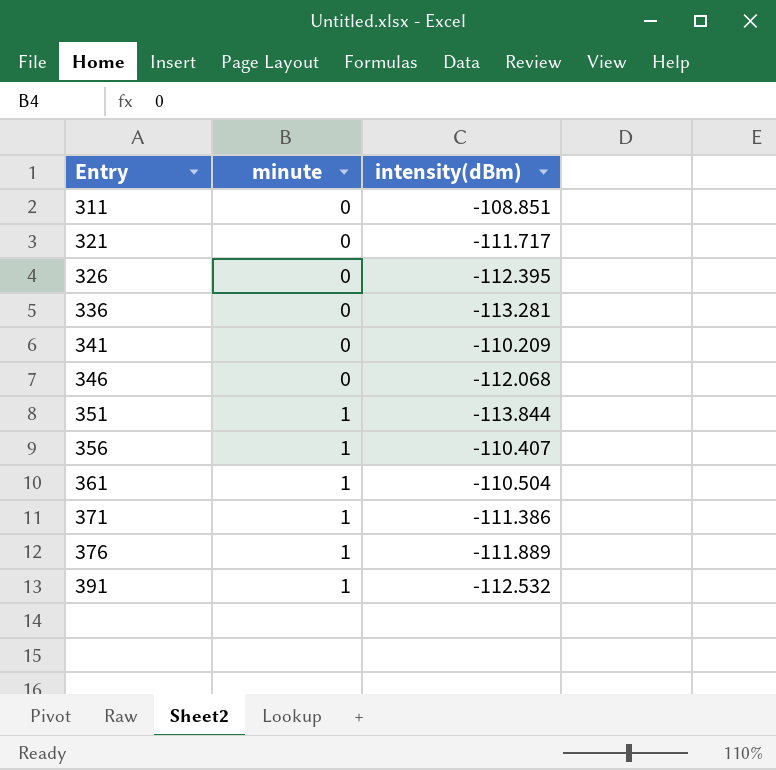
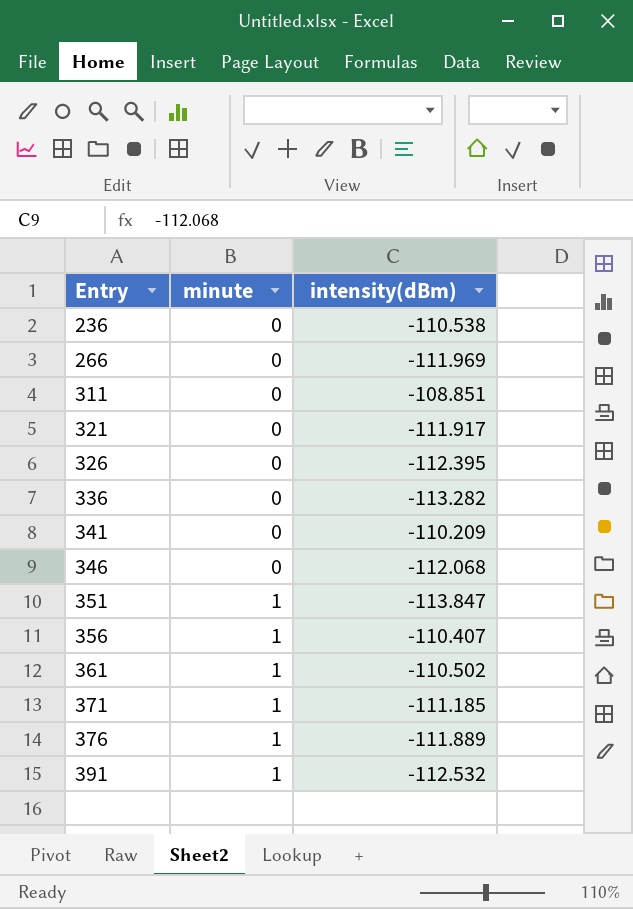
row 236: none -> 0 | -110.538
row 266: none -> 0 | -111.969
321 | intensity(dBm): -111.717 -> -111.917
336 | intensity(dBm): -113.281 -> -113.282
351 | intensity(dBm): -113.844 -> -113.847
361 | intensity(dBm): -110.504 -> -110.502
371 | intensity(dBm): -111.386 -> -111.185

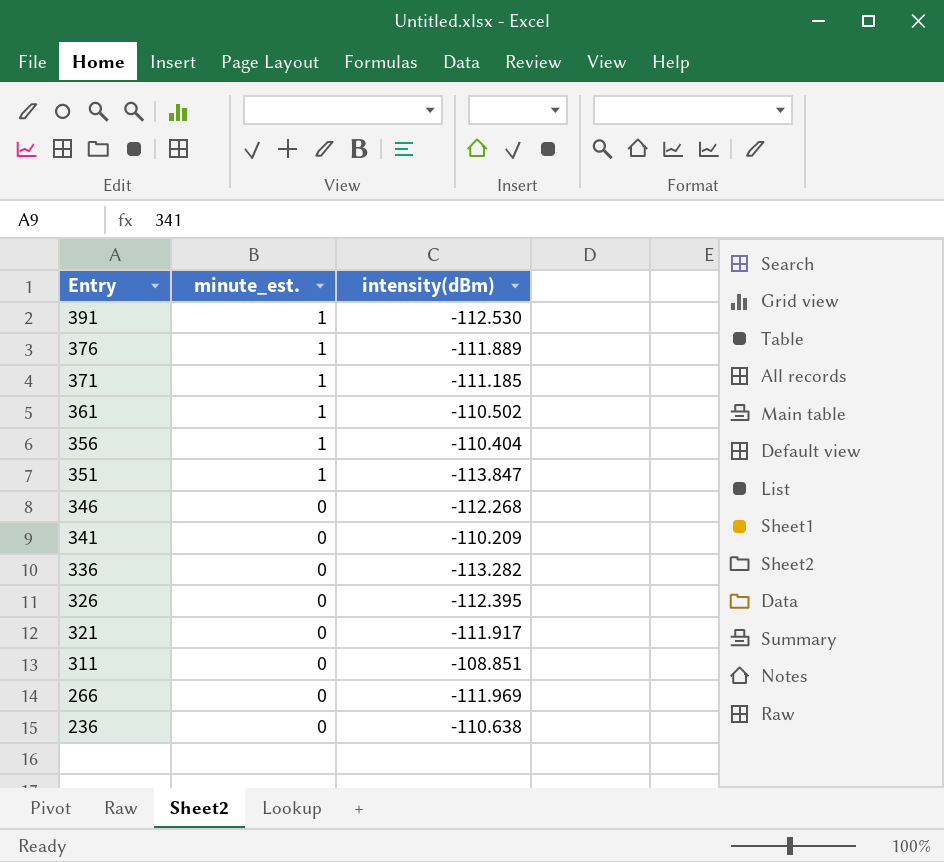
row order: Entry ascending -> Entry descending
column name: minute -> minute_est.
391 | intensity(dBm): -112.532 -> -112.530
356 | intensity(dBm): -110.407 -> -110.404
346 | intensity(dBm): -112.068 -> -112.268
236 | intensity(dBm): -110.538 -> -110.638

